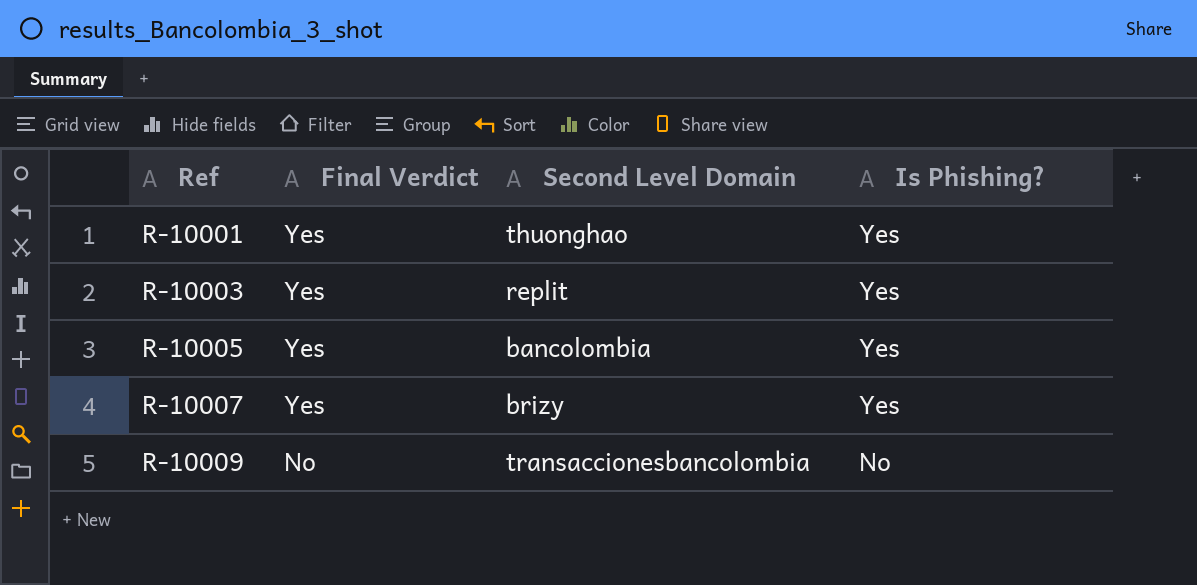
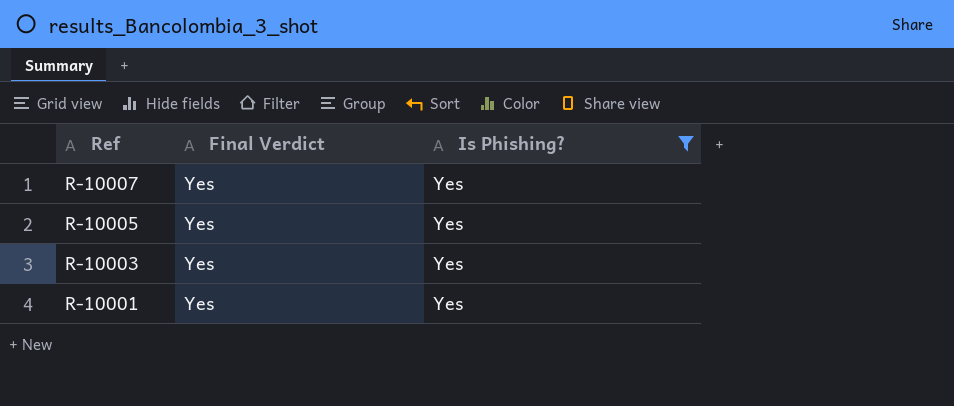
filter: none -> Is Phishing? = Yes
row order: Ref ascending -> Ref descending
column Second Level Domain | position: 3 -> none

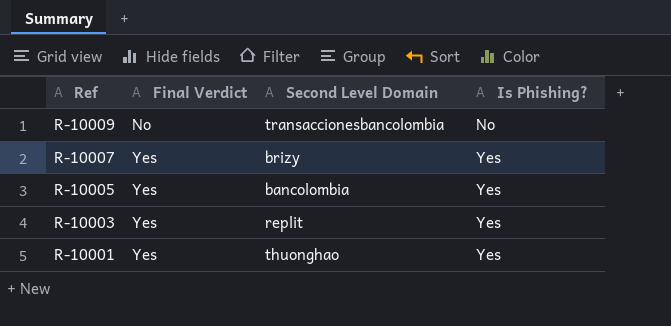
filter: Is Phishing? = Yes -> none
column Second Level Domain | position: none -> 3

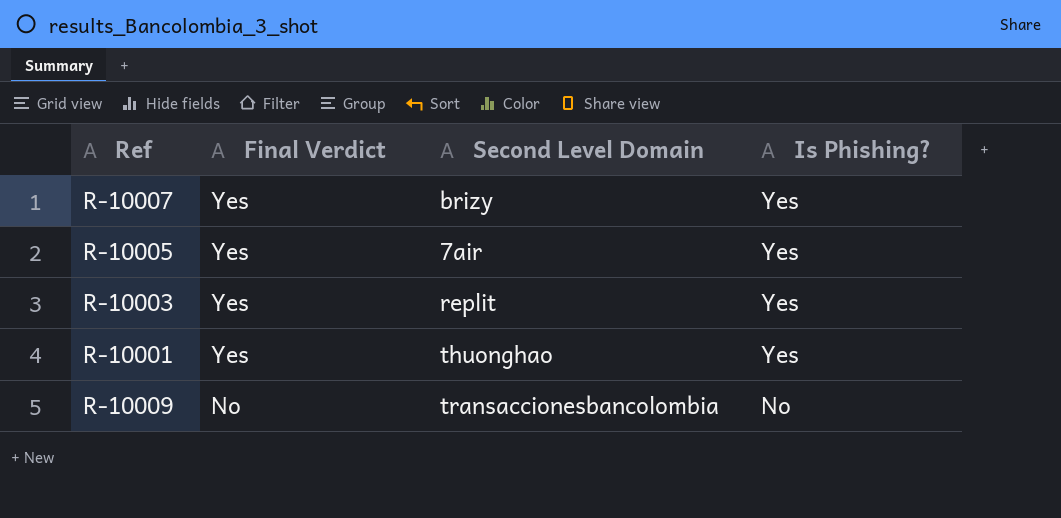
row order: Ref descending -> Final Verdict descending
R-10005 | Second Level Domain: bancolombia -> 7air

